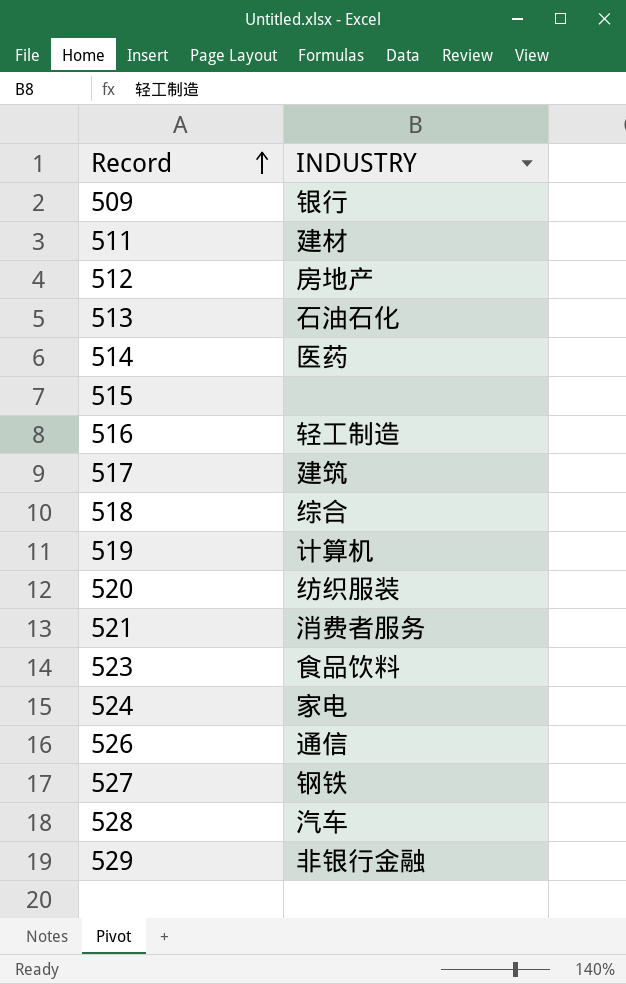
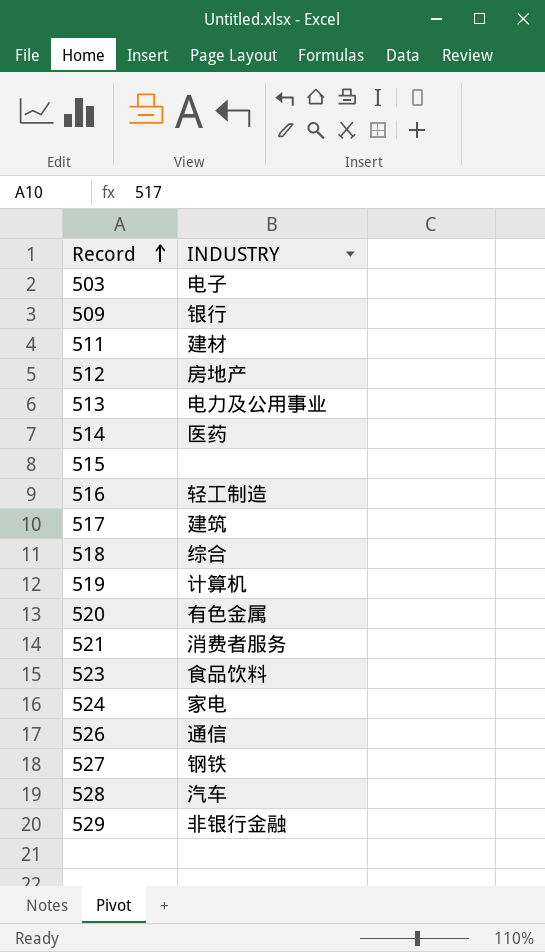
row 503: none -> 电子
513 | INDUSTRY: 石油石化 -> 电力及公用事业
520 | INDUSTRY: 纺织服装 -> 有色金属

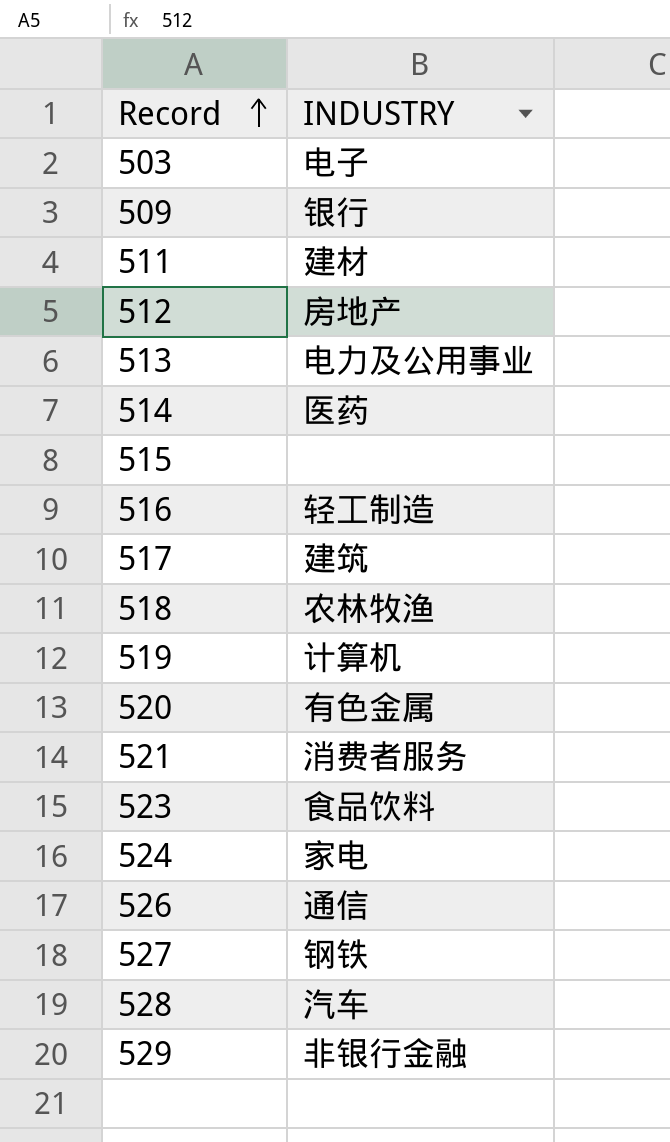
518 | INDUSTRY: 综合 -> 农林牧渔

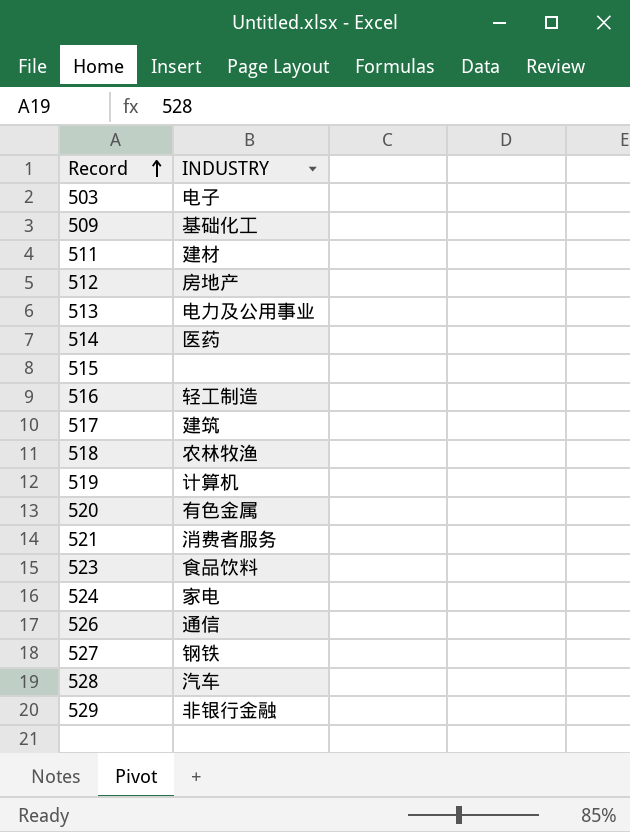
509 | INDUSTRY: 银行 -> 基础化工

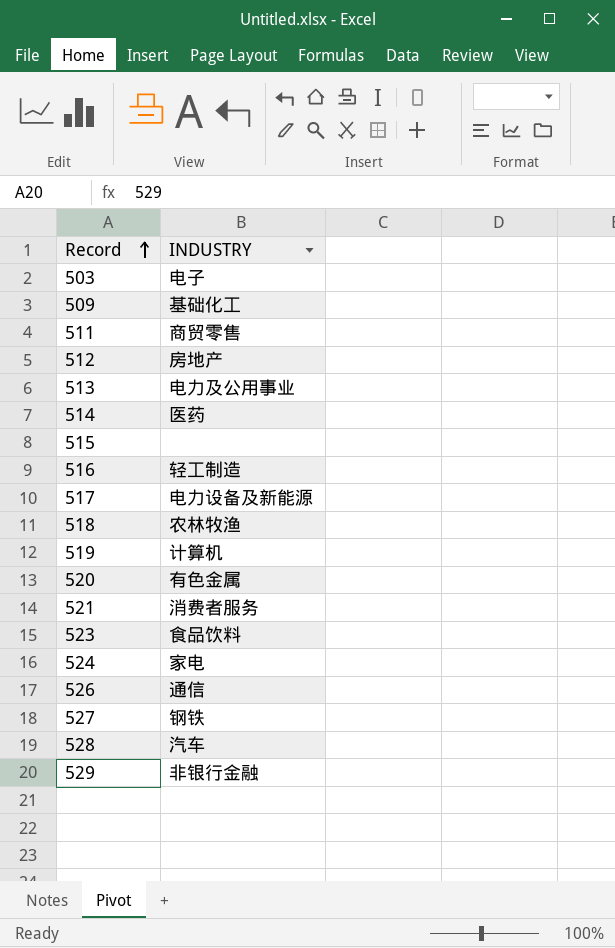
511 | INDUSTRY: 建材 -> 商贸零售
517 | INDUSTRY: 建筑 -> 电力设备及新能源

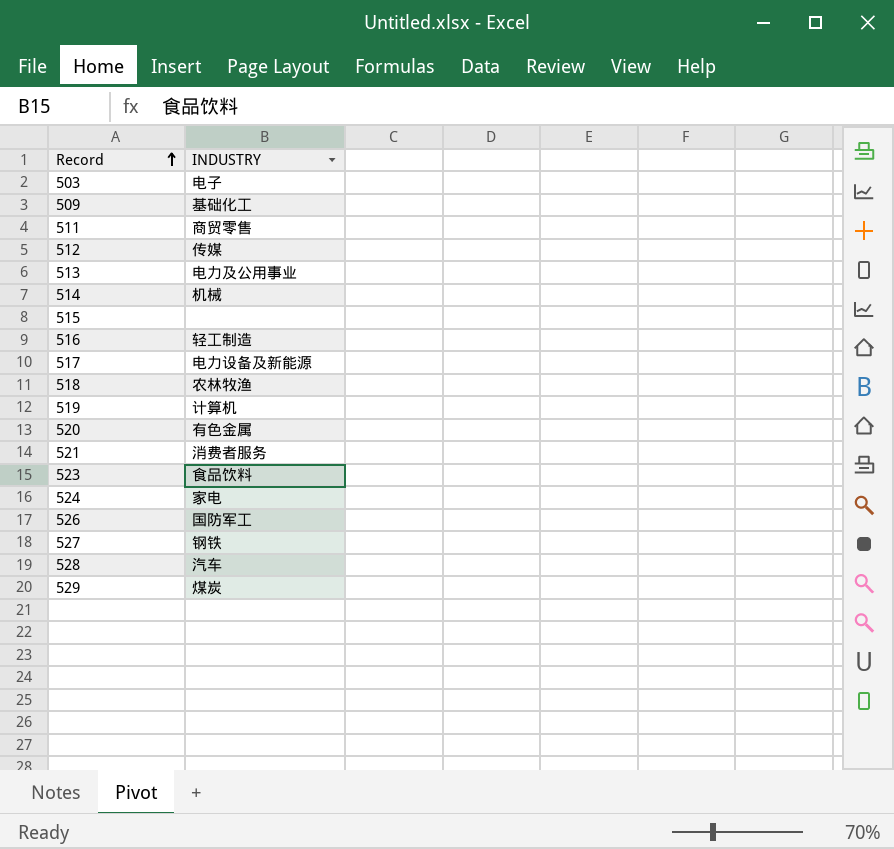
512 | INDUSTRY: 房地产 -> 传媒
514 | INDUSTRY: 医药 -> 机械
526 | INDUSTRY: 通信 -> 国防军工
529 | INDUSTRY: 非银行金融 -> 煤炭

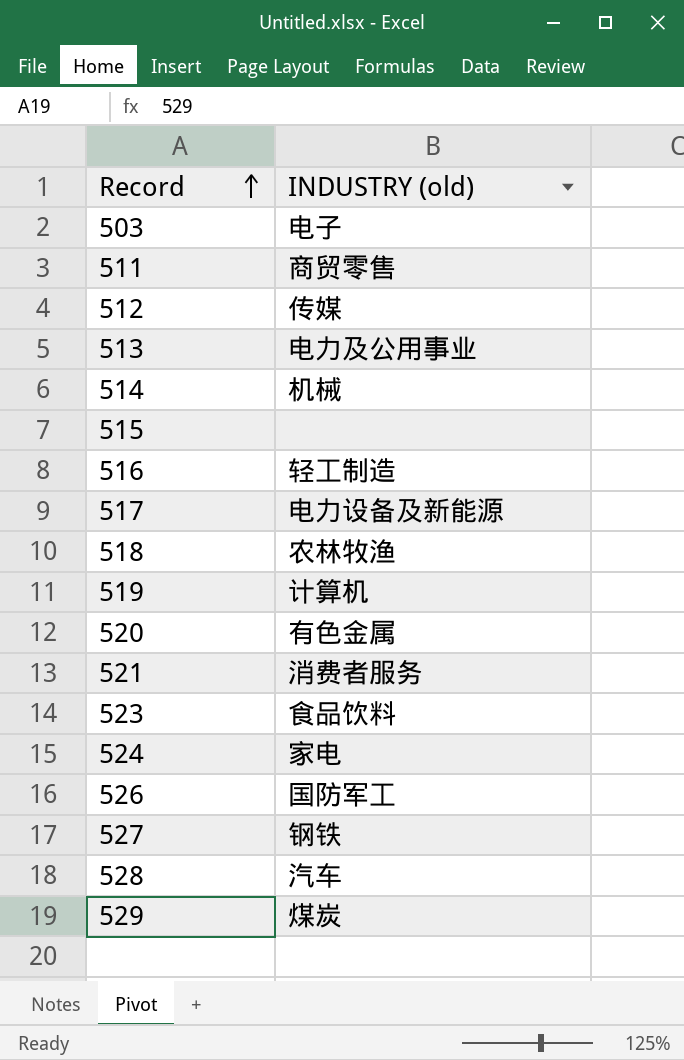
column name: INDUSTRY -> INDUSTRY (old)
row 509: 基础化工 -> none

